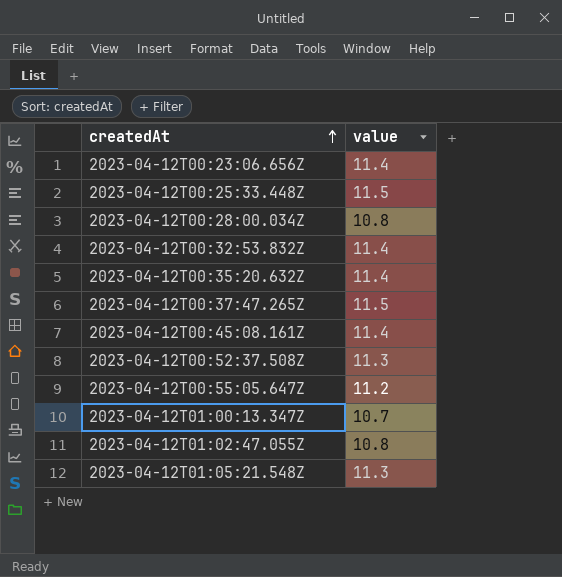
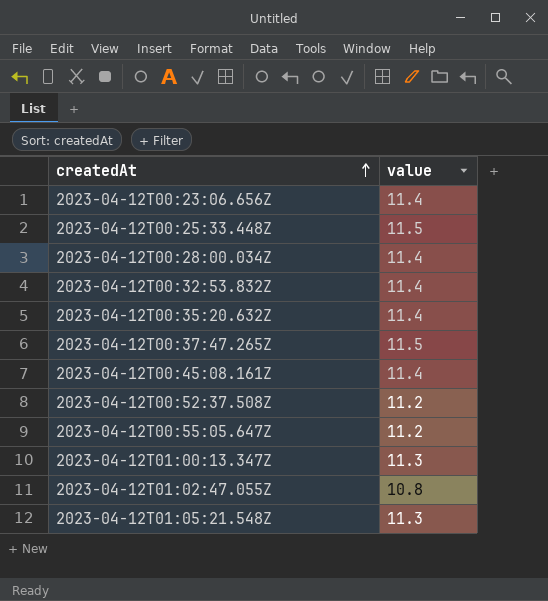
2023-04-12T00:28:00.034Z | value: 10.8 -> 11.4
2023-04-12T00:52:37.508Z | value: 11.3 -> 11.2
2023-04-12T01:00:13.347Z | value: 10.7 -> 11.3

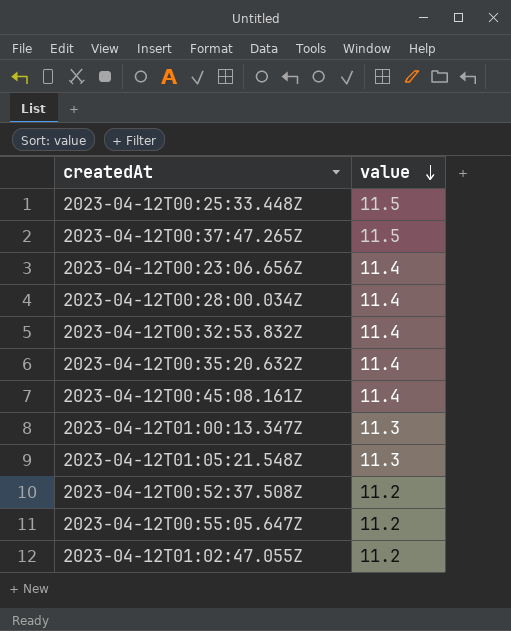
row order: createdAt ascending -> value descending
2023-04-12T01:02:47.055Z | value: 10.8 -> 11.2

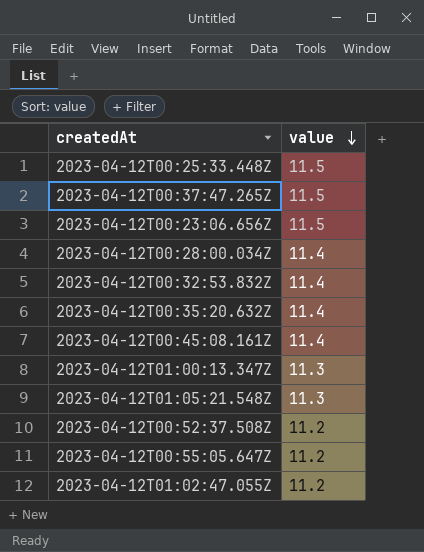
2023-04-12T00:23:06.656Z | value: 11.4 -> 11.5

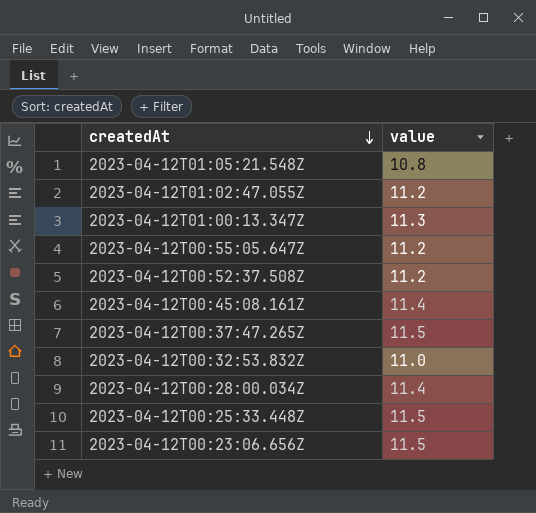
row order: value descending -> createdAt descending
row 2023-04-12T00:35:20.632Z: 11.4 -> none
2023-04-12T01:05:21.548Z | value: 11.3 -> 10.8
2023-04-12T00:32:53.832Z | value: 11.4 -> 11.0

